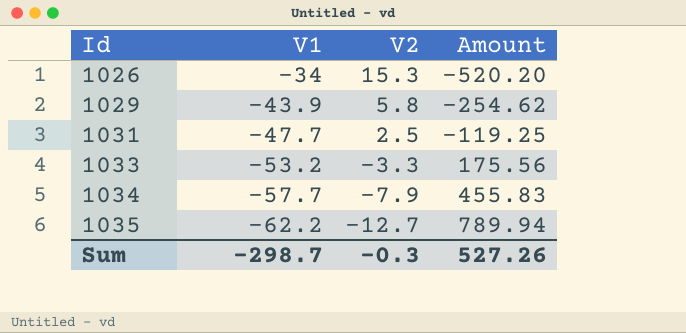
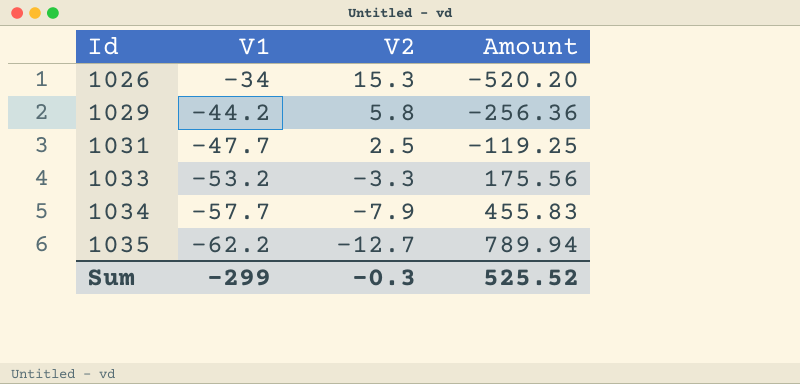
1029 | V1: -43.9 -> -44.2
1029 | Amount: -254.62 -> -256.36
Sum | V1: -298.7 -> -299
Sum | Amount: 527.26 -> 525.52

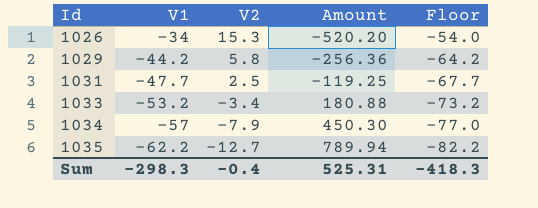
column Floor | formula: none -> [V1] - 20
1033 | V2: -3.3 -> -3.4
1033 | Amount: 175.56 -> 180.88
1034 | V1: -57.7 -> -57
1034 | Amount: 455.83 -> 450.30
Sum | V1: -299 -> -298.3
Sum | V2: -0.3 -> -0.4
Sum | Amount: 525.52 -> 525.31

